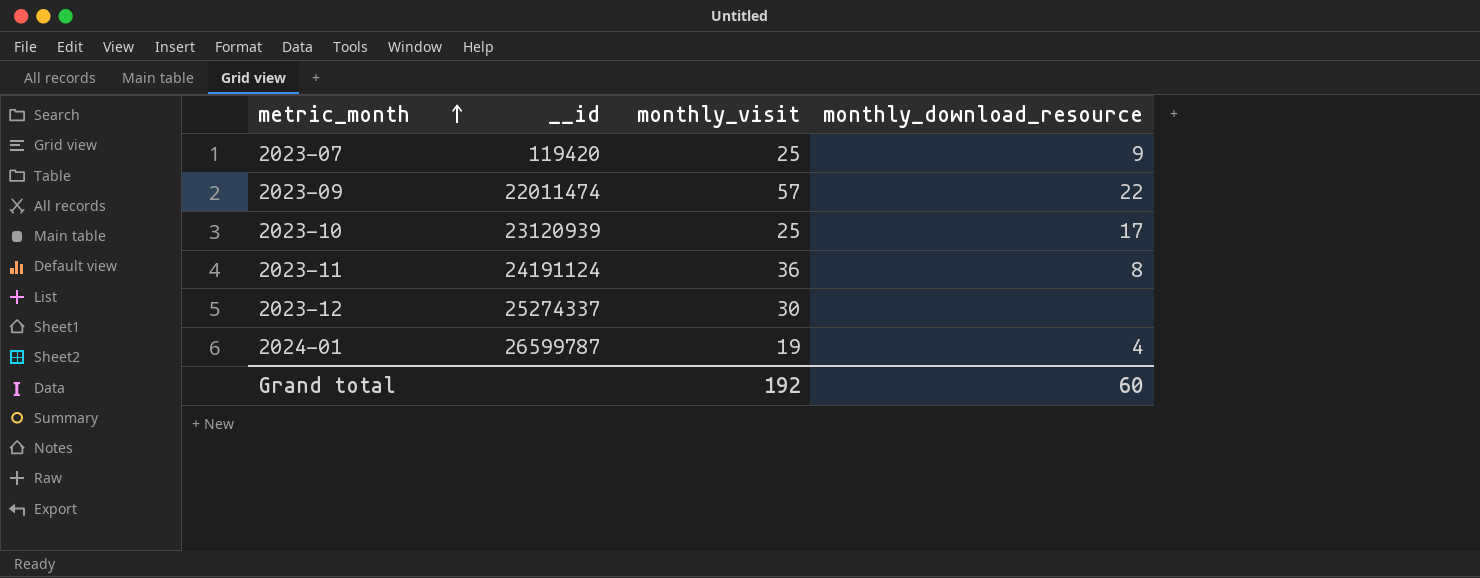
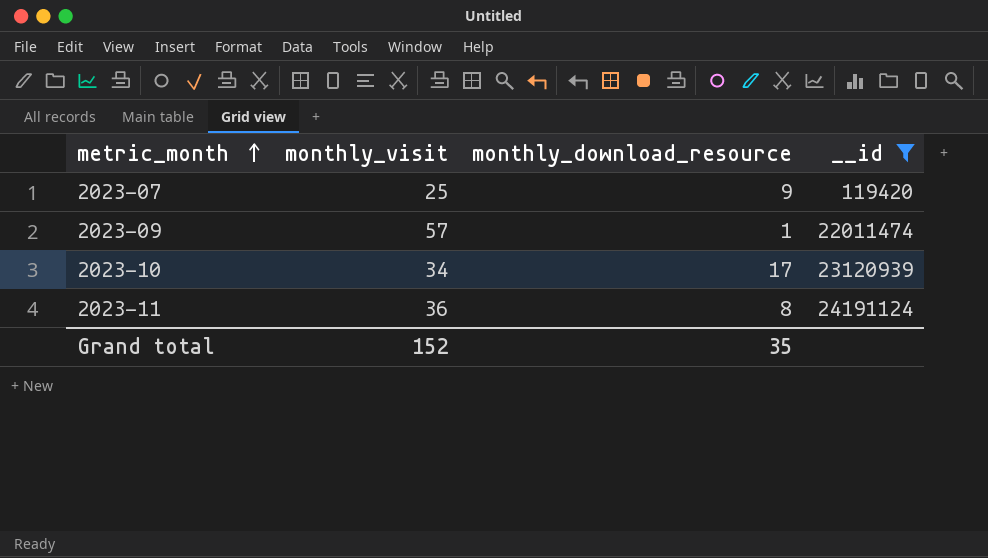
filter: none -> __id <= 24191124
column __id | position: 2 -> 4
2023-09 | monthly_download_resource: 22 -> 1
2023-10 | monthly_visit: 25 -> 34
Grand total | monthly_visit: 192 -> 152
Grand total | monthly_download_resource: 60 -> 35

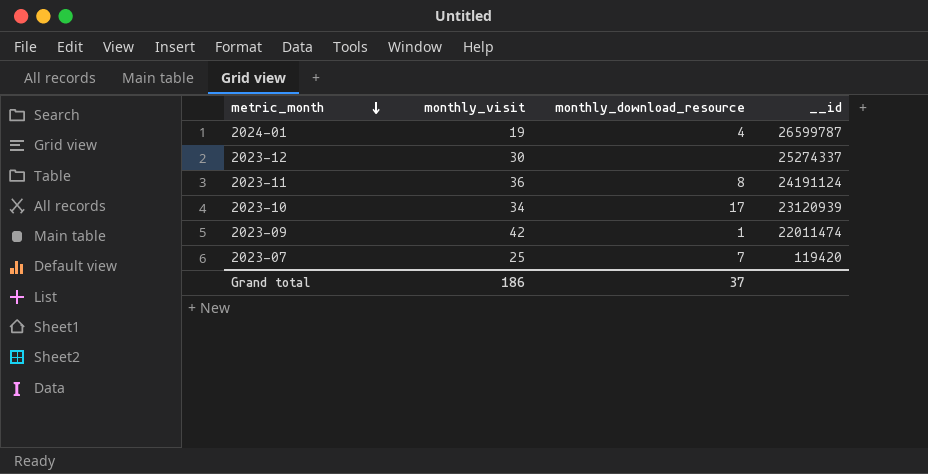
filter: __id <= 24191124 -> none
row order: metric_month ascending -> metric_month descending
2023-09 | monthly_visit: 57 -> 42
2023-07 | monthly_download_resource: 9 -> 7
Grand total | monthly_visit: 152 -> 186
Grand total | monthly_download_resource: 35 -> 37

